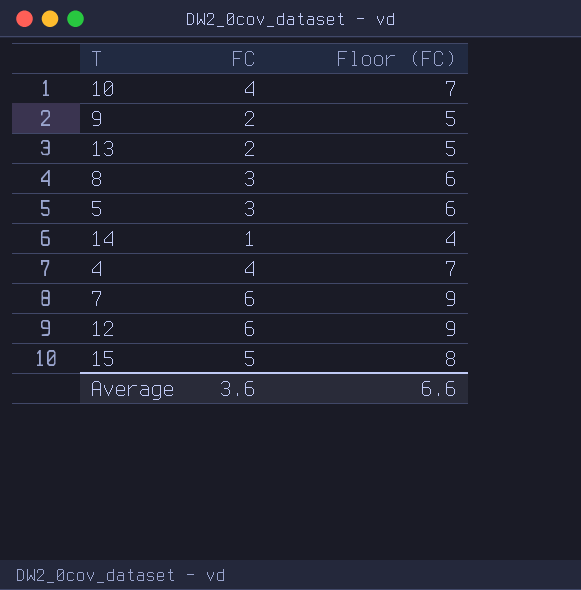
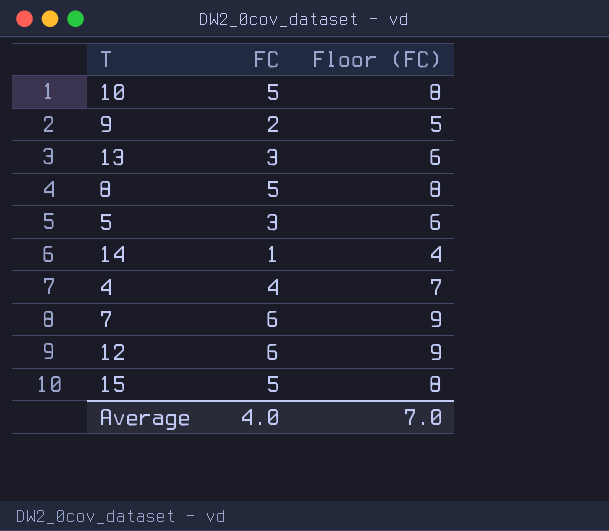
10 | FC: 4 -> 5
10 | Floor (FC): 7 -> 8
13 | FC: 2 -> 3
13 | Floor (FC): 5 -> 6
8 | FC: 3 -> 5
8 | Floor (FC): 6 -> 8
Average | FC: 3.6 -> 4.0
Average | Floor (FC): 6.6 -> 7.0

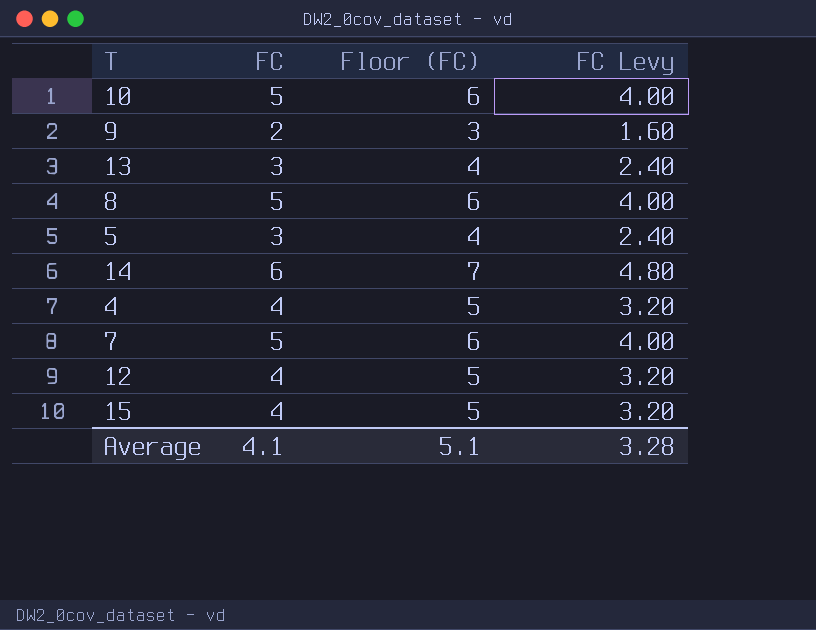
column Floor (FC) | formula: [FC] + 3 -> [FC] + 1
column FC Levy | formula: none -> [FC] * 0.8
14 | FC: 1 -> 6
7 | FC: 6 -> 5
12 | FC: 6 -> 4
15 | FC: 5 -> 4
Average | FC: 4.0 -> 4.1
Average | Floor (FC): 7.0 -> 5.1

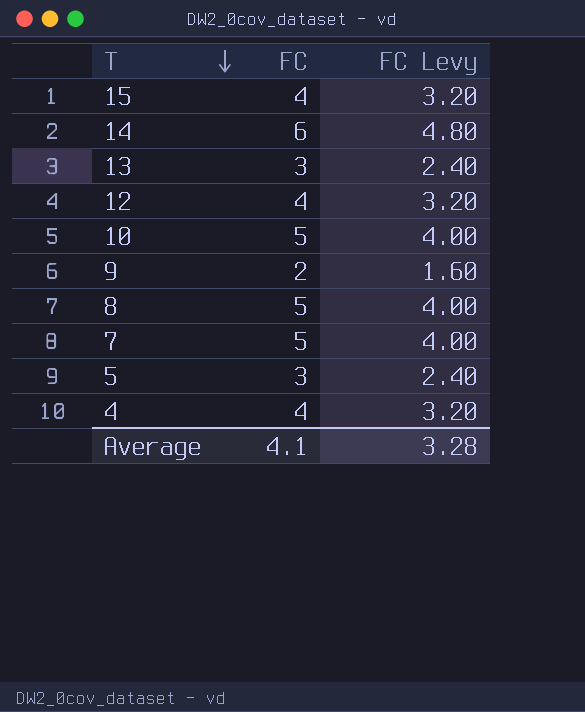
row order: none -> T descending
column Floor (FC) | formula: [FC] + 1 -> none

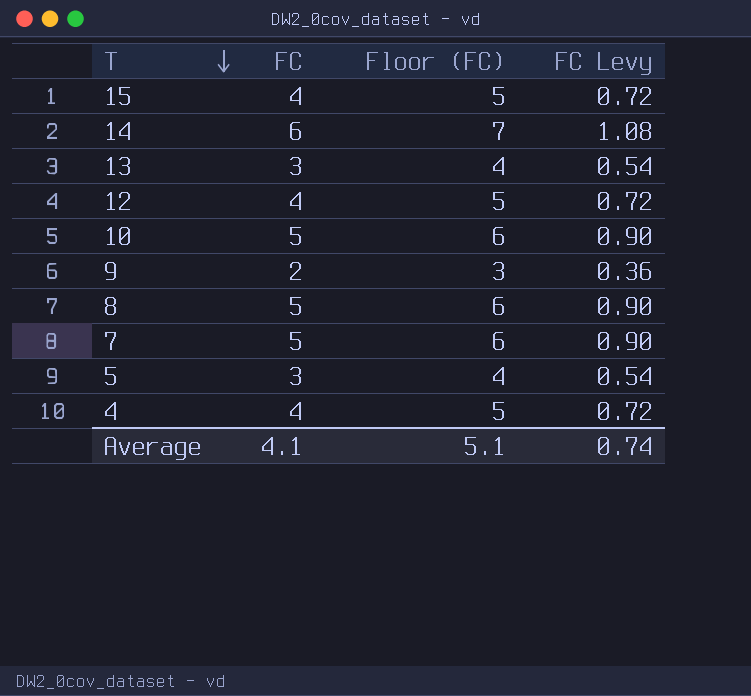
column Floor (FC) | formula: none -> [FC] + 1
column FC Levy | formula: [FC] * 0.8 -> [FC] * 0.18
Average | FC Levy: 3.28 -> 0.74

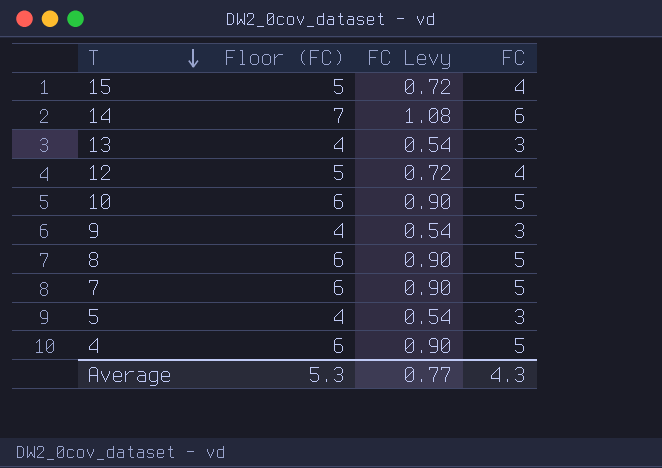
column FC | position: 2 -> 4
9 | Floor (FC): 3 -> 4
9 | FC Levy: 0.36 -> 0.54
9 | FC: 2 -> 3
4 | Floor (FC): 5 -> 6
4 | FC Levy: 0.72 -> 0.90
4 | FC: 4 -> 5
Average | Floor (FC): 5.1 -> 5.3
Average | FC Levy: 0.74 -> 0.77
Average | FC: 4.1 -> 4.3

